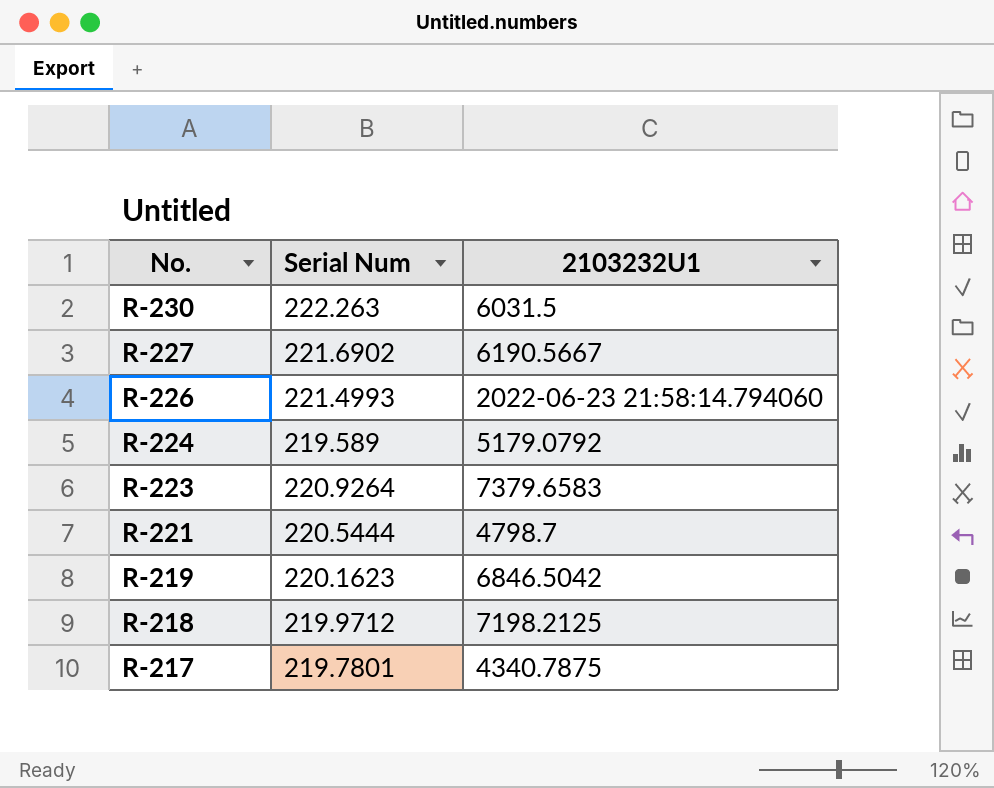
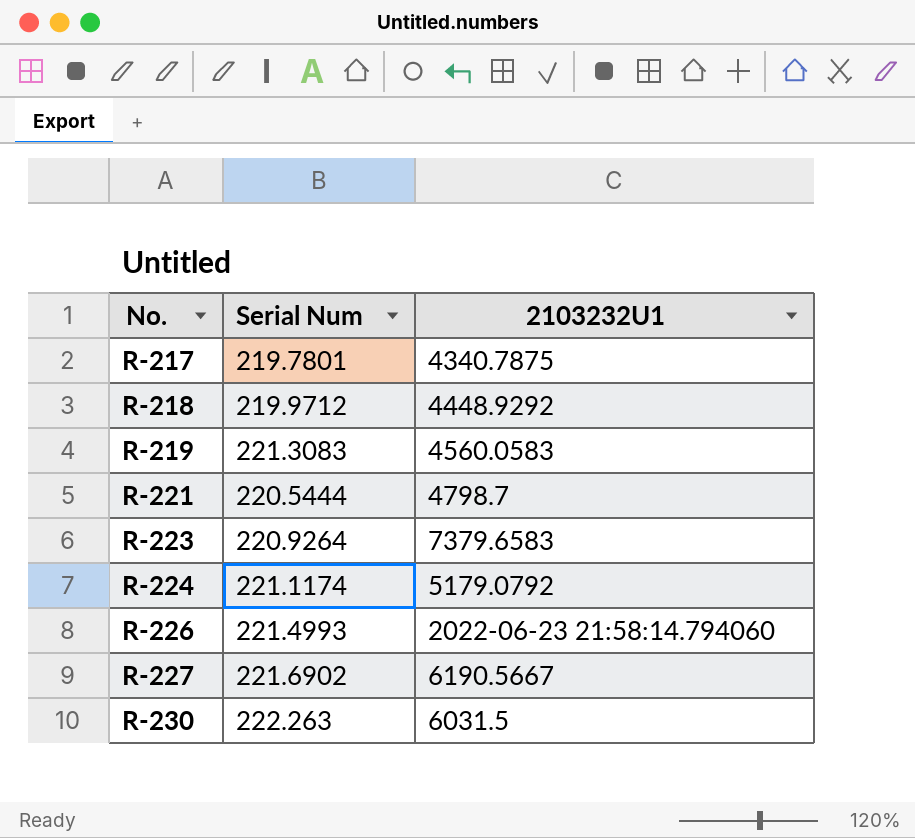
row order: No. descending -> No. ascending
R-218 | 2103232U1: 7198.2125 -> 4448.9292
R-219 | Serial Num: 220.1623 -> 221.3083
R-219 | 2103232U1: 6846.5042 -> 4560.0583
R-224 | Serial Num: 219.589 -> 221.1174

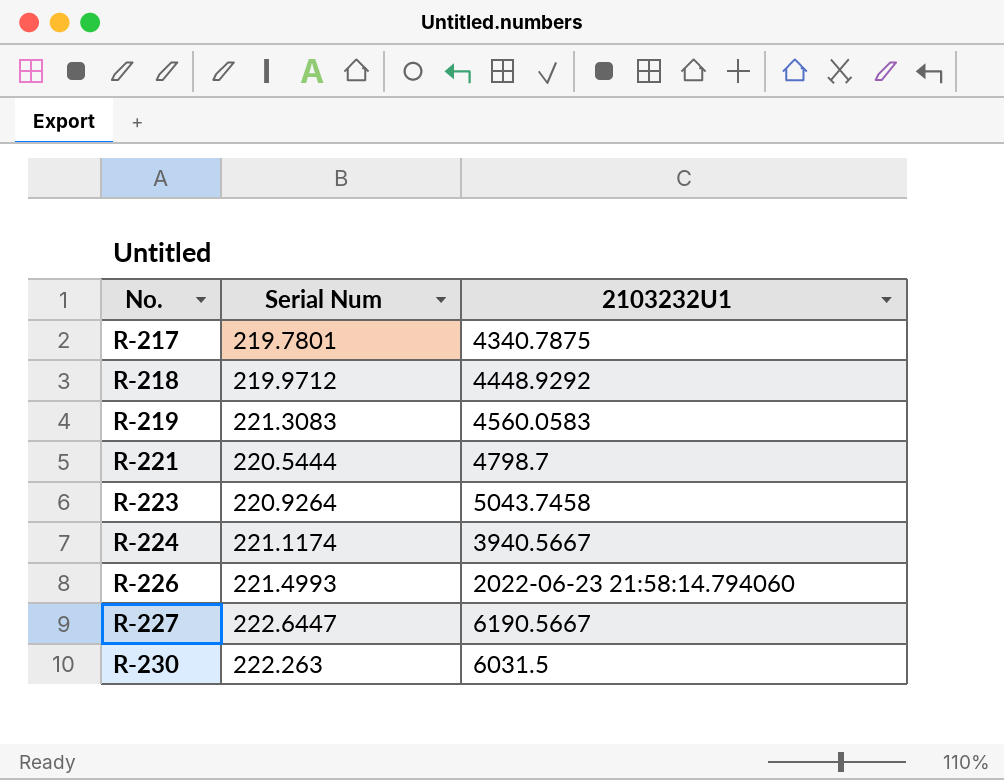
R-223 | 2103232U1: 7379.6583 -> 5043.7458
R-224 | 2103232U1: 5179.0792 -> 3940.5667
R-227 | Serial Num: 221.6902 -> 222.6447

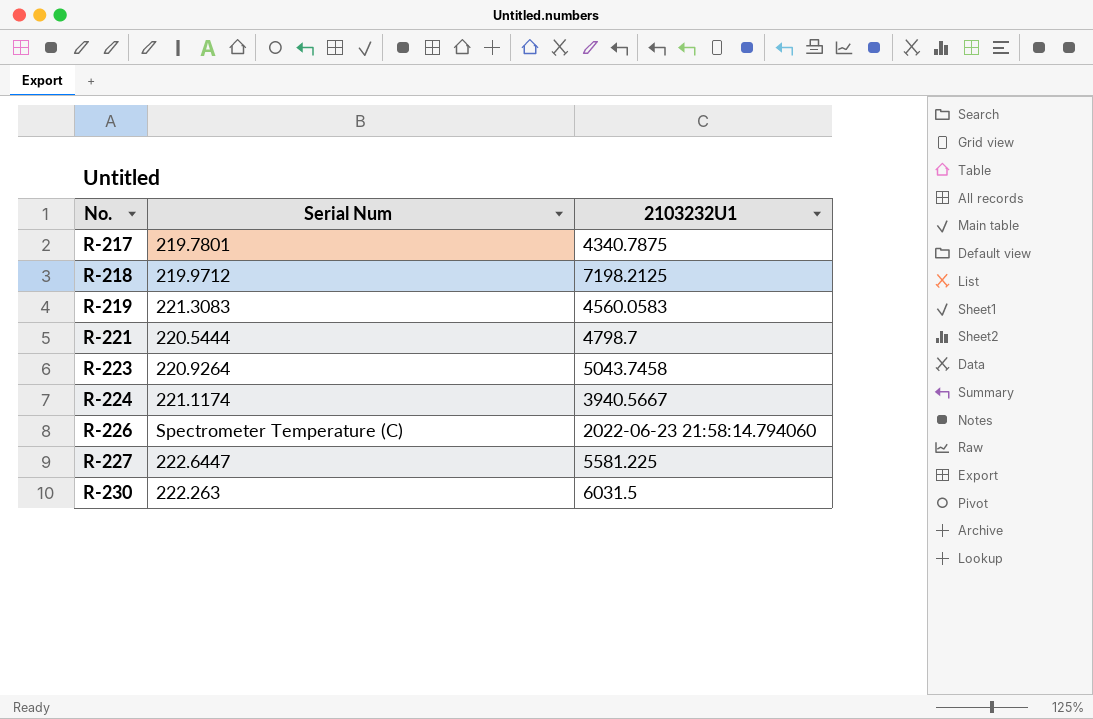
R-218 | 2103232U1: 4448.9292 -> 7198.2125
R-226 | Serial Num: 221.4993 -> Spectrometer Temperature (C)
R-227 | 2103232U1: 6190.5667 -> 5581.225

